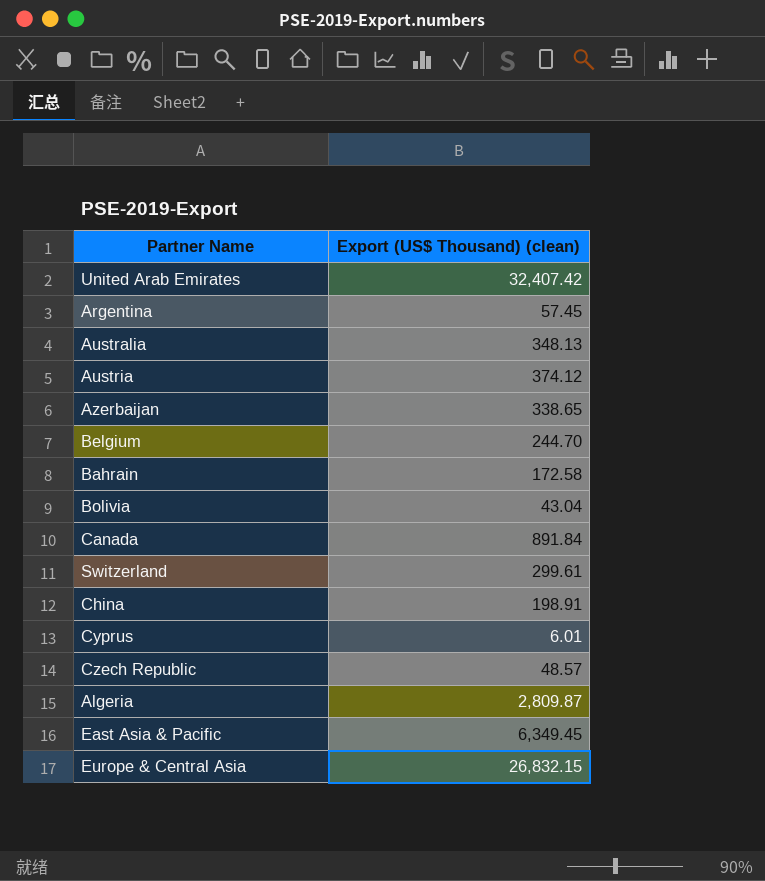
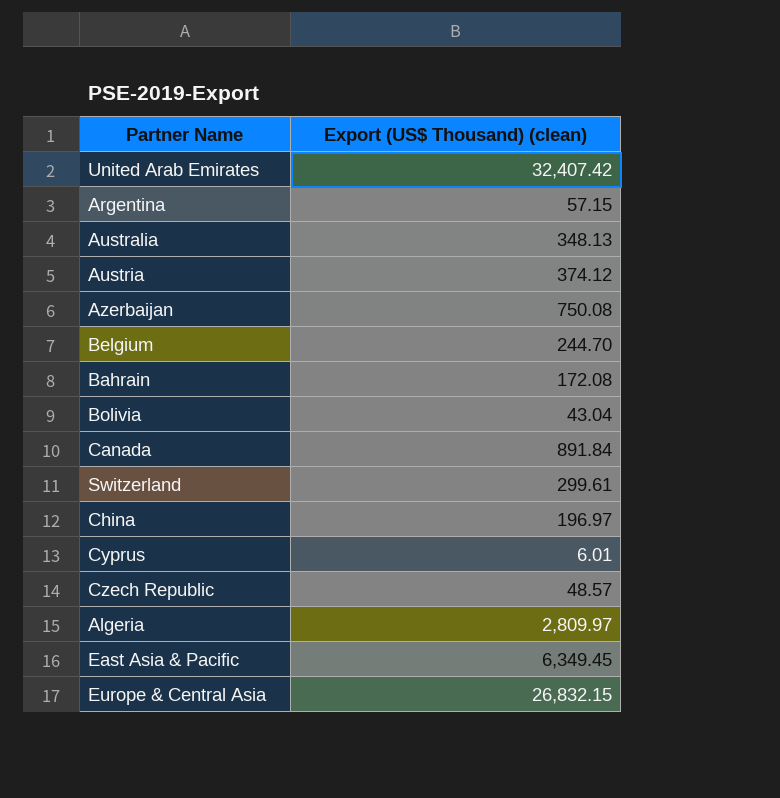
Argentina | Export (US$ Thousand) (clean): 57.45 -> 57.15
Azerbaijan | Export (US$ Thousand) (clean): 338.65 -> 750.08
Bahrain | Export (US$ Thousand) (clean): 172.58 -> 172.08
China | Export (US$ Thousand) (clean): 198.91 -> 196.97
Algeria | Export (US$ Thousand) (clean): 2,809.87 -> 2,809.97

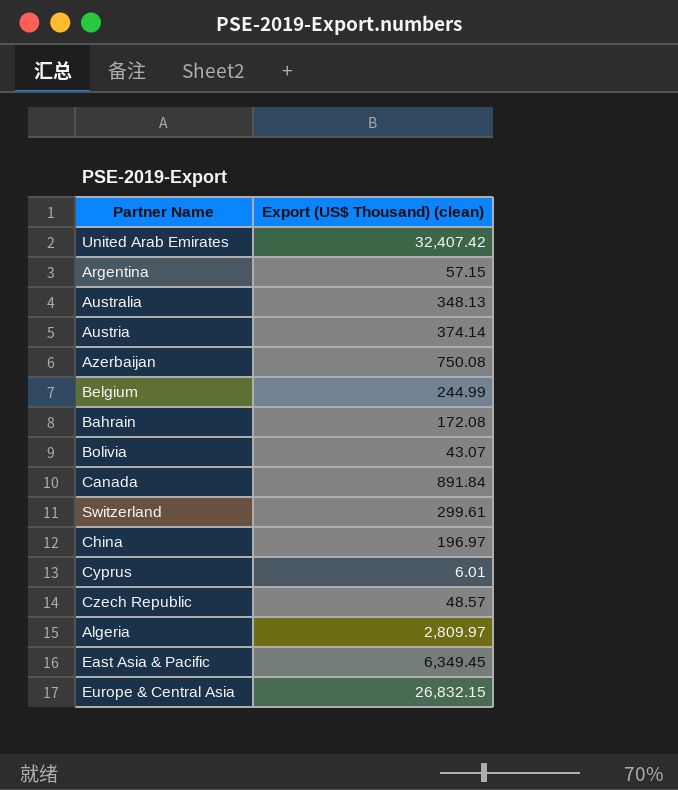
Austria | Export (US$ Thousand) (clean): 374.12 -> 374.14
Belgium | Export (US$ Thousand) (clean): 244.70 -> 244.99
Bolivia | Export (US$ Thousand) (clean): 43.04 -> 43.07

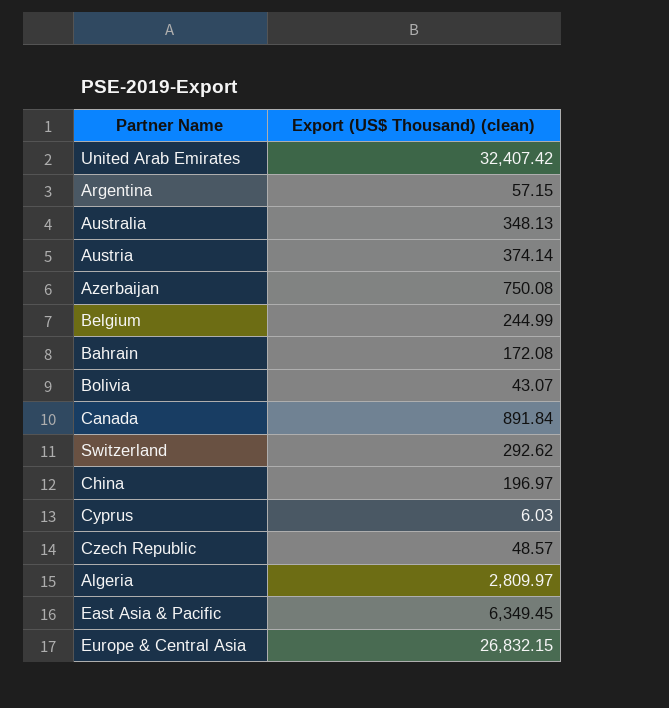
Switzerland | Export (US$ Thousand) (clean): 299.61 -> 292.62
Cyprus | Export (US$ Thousand) (clean): 6.01 -> 6.03

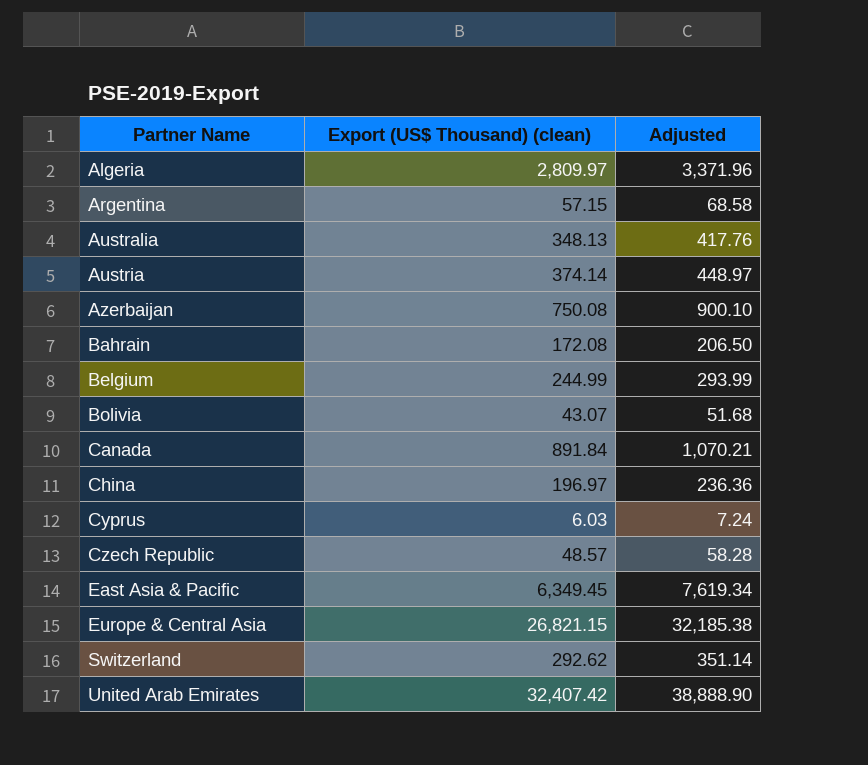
row order: none -> Partner Name ascending
column Adjusted | formula: none -> [Export (US$ Thousand) (clean)] * 1.2
Europe & Central Asia | Export (US$ Thousand) (clean): 26,832.15 -> 26,821.15

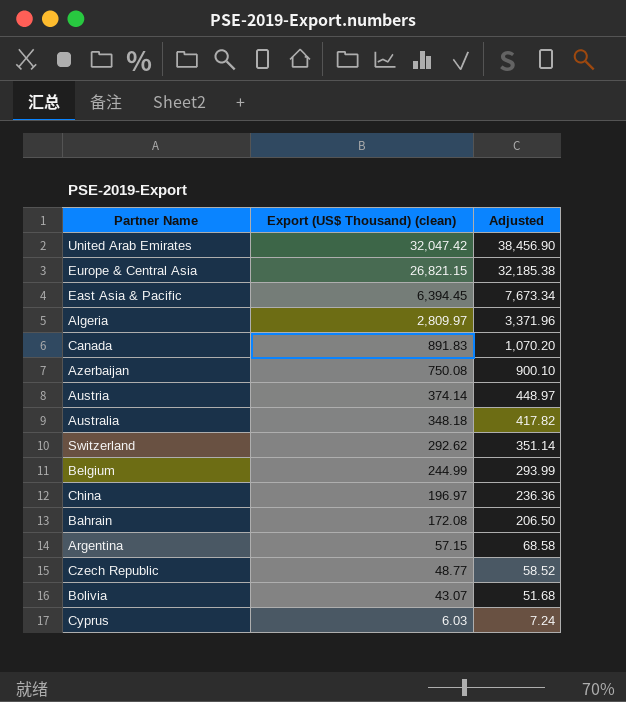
row order: Partner Name ascending -> Export (US$ Thousand) (clean) descending
United Arab Emirates | Export (US$ Thousand) (clean): 32,407.42 -> 32,047.42
United Arab Emirates | Adjusted: 38,888.90 -> 38,456.90
East Asia & Pacific | Export (US$ Thousand) (clean): 6,349.45 -> 6,394.45
East Asia & Pacific | Adjusted: 7,619.34 -> 7,673.34
Canada | Export (US$ Thousand) (clean): 891.84 -> 891.83
Canada | Adjusted: 1,070.21 -> 1,070.20
Australia | Export (US$ Thousand) (clean): 348.13 -> 348.18
Australia | Adjusted: 417.76 -> 417.82
Czech Republic | Export (US$ Thousand) (clean): 48.57 -> 48.77
Czech Republic | Adjusted: 58.28 -> 58.52

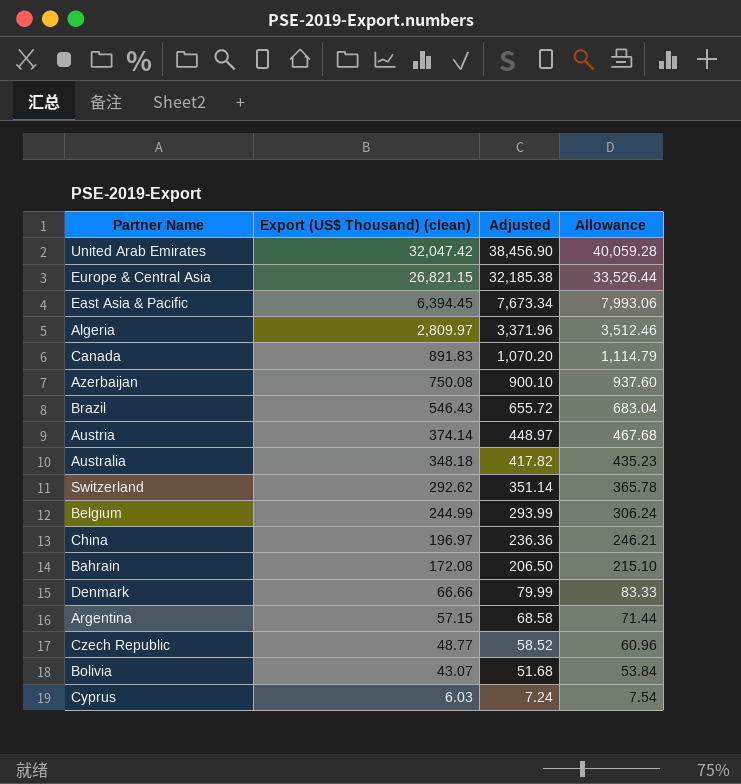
column Allowance | formula: none -> [Export (US$ Thousand) (clean)] * 1.25
row Brazil: none -> 546.43 | 655.72 | 683.04
row Denmark: none -> 66.66 | 79.99 | 83.33

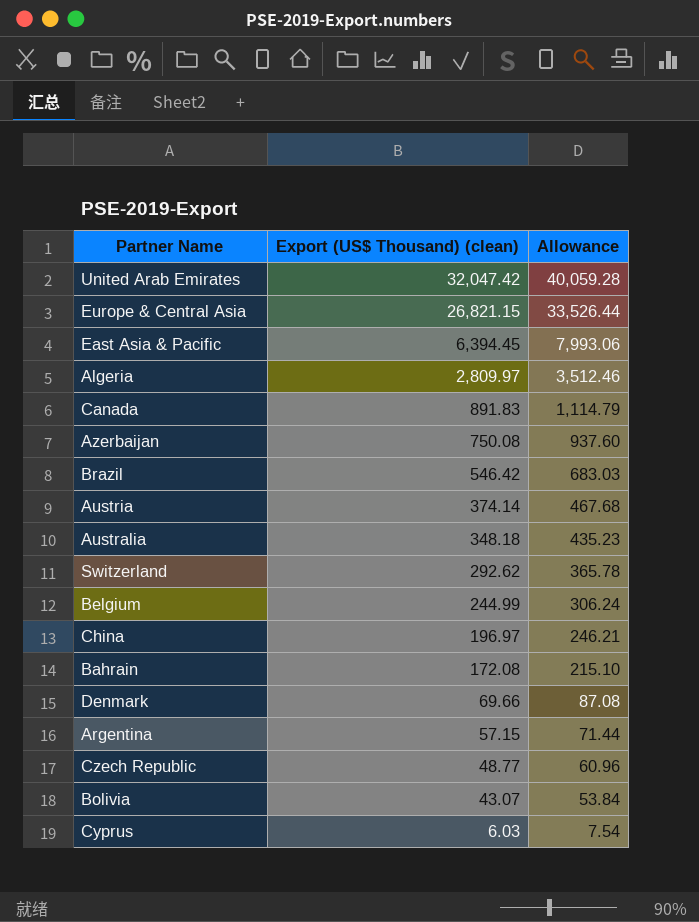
column Adjusted | formula: [Export (US$ Thousand) (clean)] * 1.2 -> none
Brazil | Export (US$ Thousand) (clean): 546.43 -> 546.42
Brazil | Allowance: 683.04 -> 683.03
Denmark | Export (US$ Thousand) (clean): 66.66 -> 69.66
Denmark | Allowance: 83.33 -> 87.08

